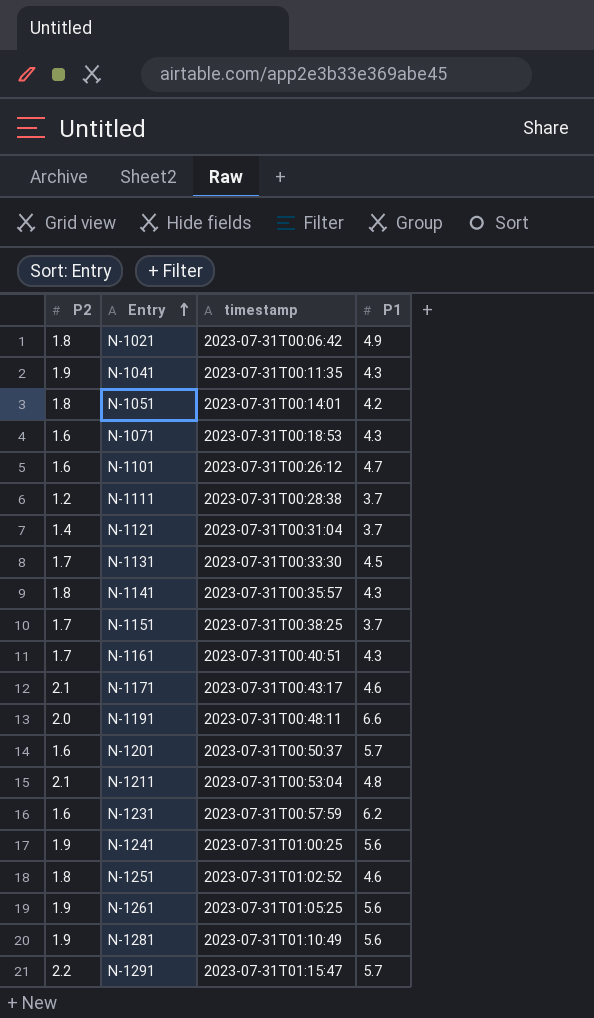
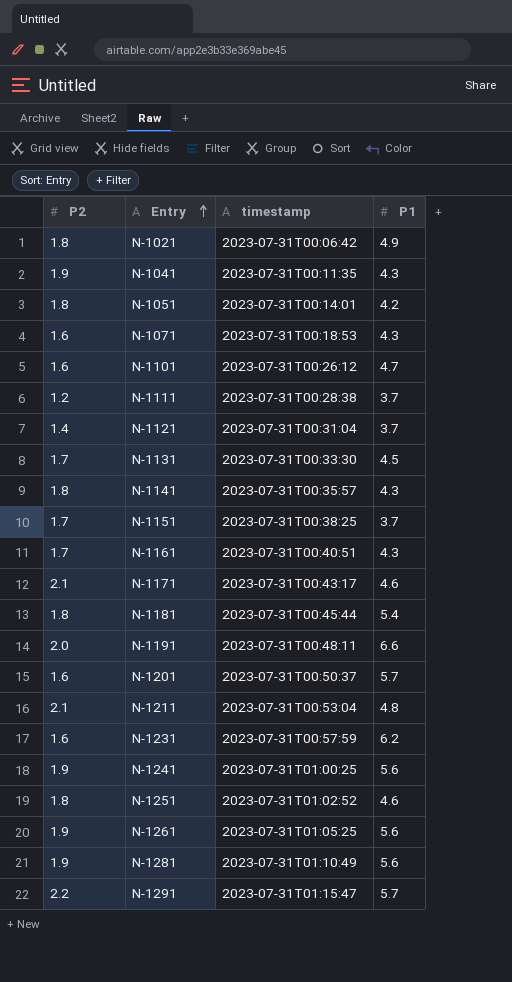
row N-1181: none -> 1.8 | 2023-07-31T00:45:44 | 5.4

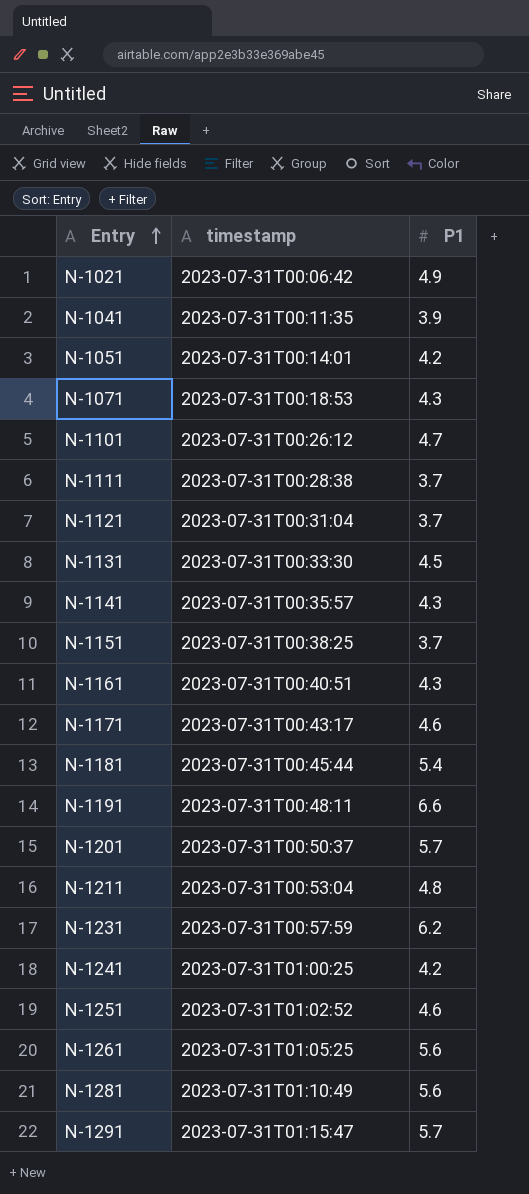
column P2 | position: 1 -> none
N-1041 | P1: 4.3 -> 3.9
N-1241 | P1: 5.6 -> 4.2

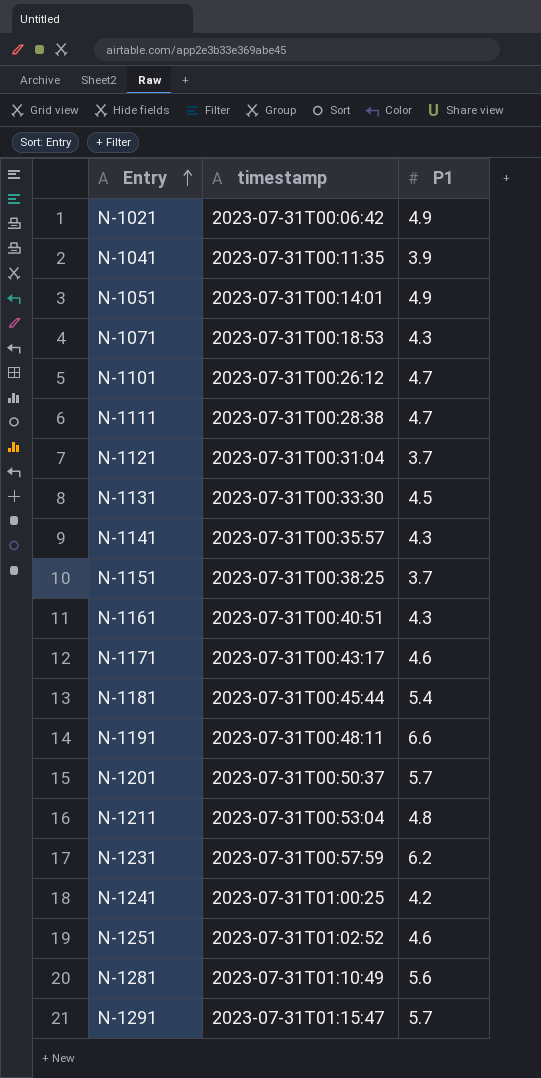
row N-1261: 2023-07-31T01:05:25 | 5.6 -> none
N-1051 | P1: 4.2 -> 4.9
N-1111 | P1: 3.7 -> 4.7

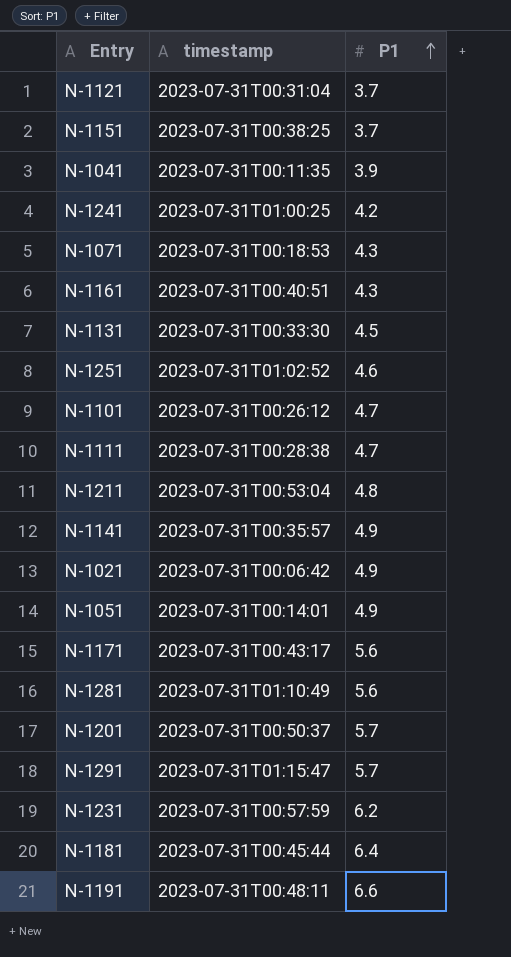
row order: Entry ascending -> P1 ascending
N-1141 | P1: 4.3 -> 4.9
N-1171 | P1: 4.6 -> 5.6
N-1181 | P1: 5.4 -> 6.4

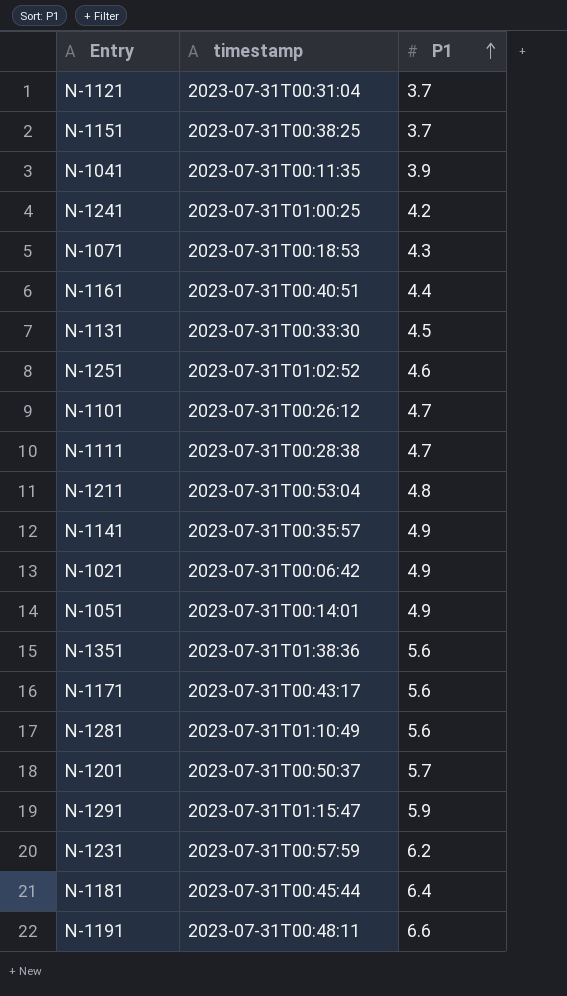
N-1161 | P1: 4.3 -> 4.4
row N-1351: none -> 2023-07-31T01:38:36 | 5.6
N-1291 | P1: 5.7 -> 5.9

